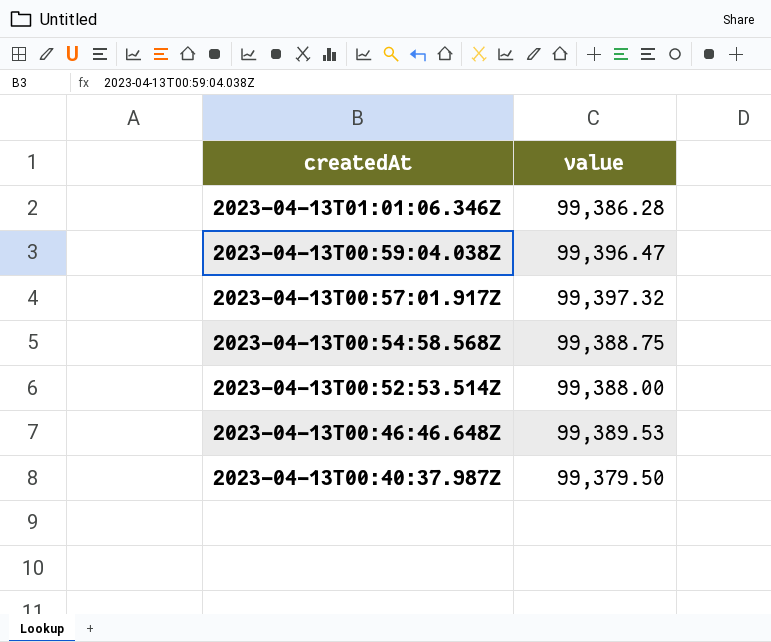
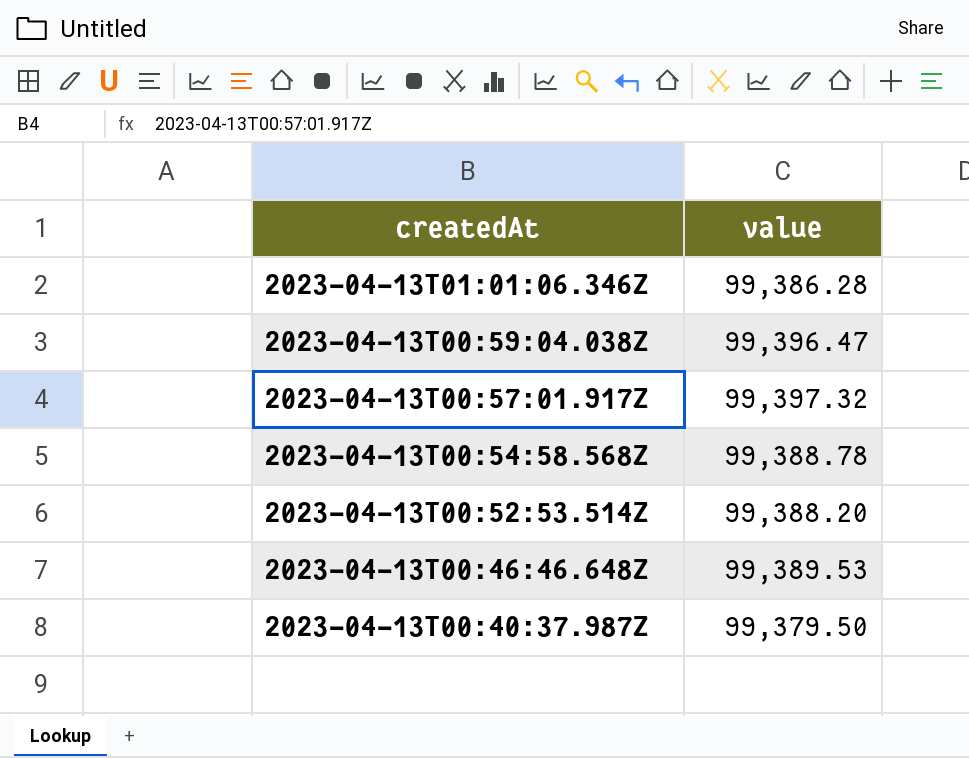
2023-04-13T00:54:58.568Z | value: 99,388.75 -> 99,388.78
2023-04-13T00:52:53.514Z | value: 99,388.00 -> 99,388.20

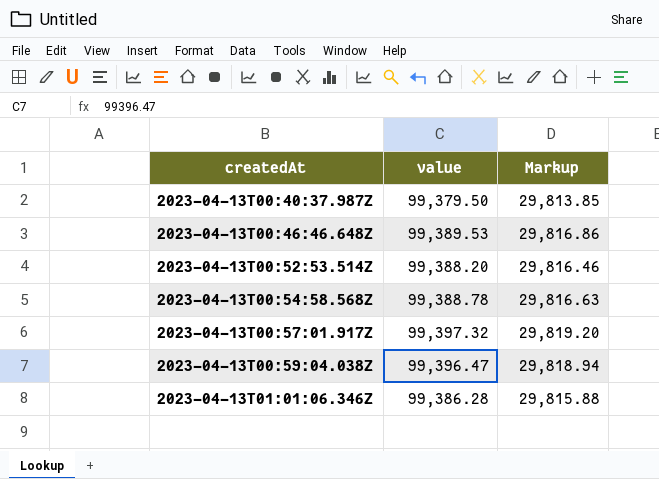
row order: createdAt descending -> createdAt ascending
column Markup | formula: none -> [value] * 0.3

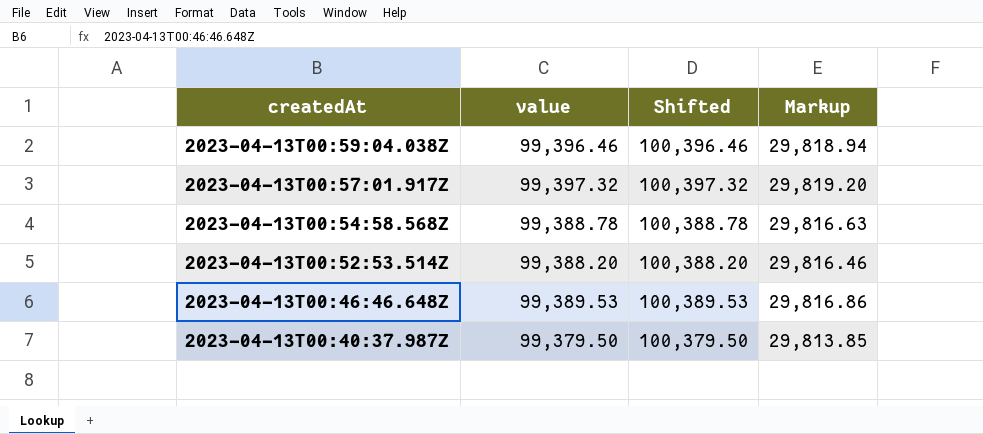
row order: createdAt ascending -> createdAt descending
column Shifted | formula: none -> [value] + 1000
row 2023-04-13T01:01:06.346Z: 99,386.28 | 29,815.88 -> none
2023-04-13T00:59:04.038Z | value: 99,396.47 -> 99,396.46

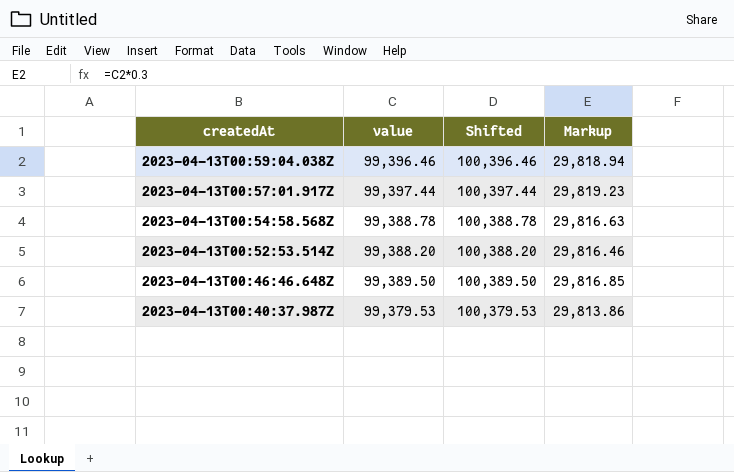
2023-04-13T00:57:01.917Z | value: 99,397.32 -> 99,397.44
2023-04-13T00:57:01.917Z | Shifted: 100,397.32 -> 100,397.44
2023-04-13T00:57:01.917Z | Markup: 29,819.20 -> 29,819.23
2023-04-13T00:46:46.648Z | value: 99,389.53 -> 99,389.50
2023-04-13T00:46:46.648Z | Shifted: 100,389.53 -> 100,389.50
2023-04-13T00:46:46.648Z | Markup: 29,816.86 -> 29,816.85
2023-04-13T00:40:37.987Z | value: 99,379.50 -> 99,379.53
2023-04-13T00:40:37.987Z | Shifted: 100,379.50 -> 100,379.53
2023-04-13T00:40:37.987Z | Markup: 29,813.85 -> 29,813.86

